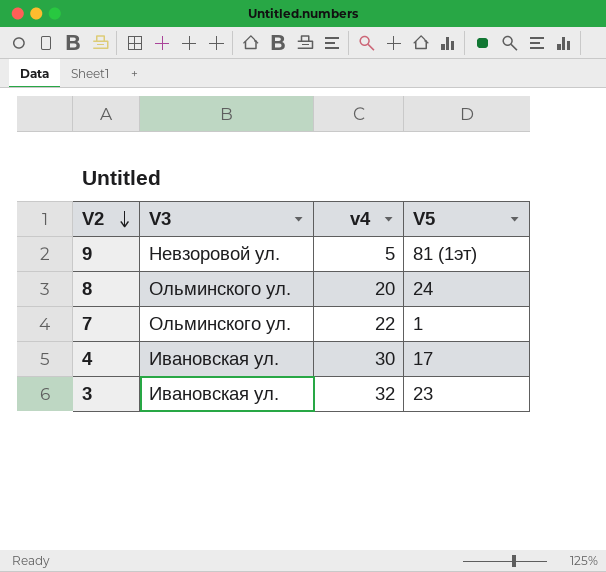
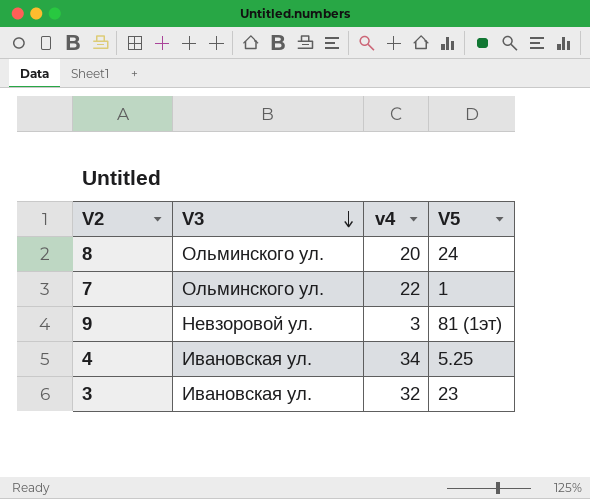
row order: V2 descending -> V3 descending
9 | v4: 5 -> 3
4 | v4: 30 -> 34
4 | V5: 17 -> 5.25

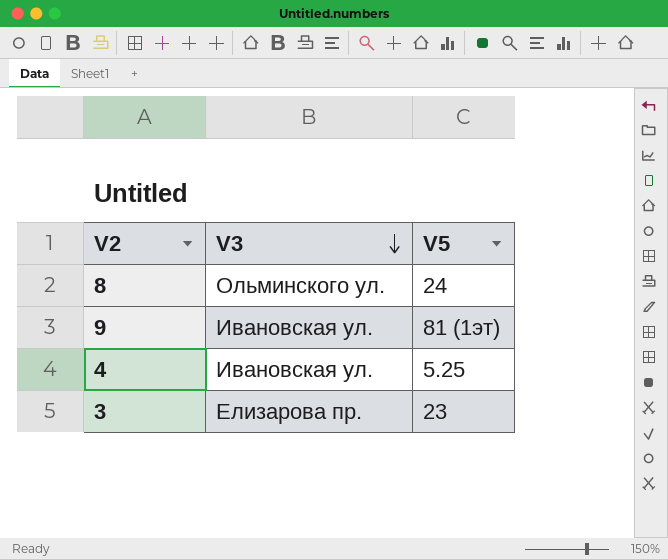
column v4 | position: 3 -> none
row 7: Ольминского ул. | 22 | 1 -> none
9 | V3: Невзоровой ул. -> Ивановская ул.
3 | V3: Ивановская ул. -> Елизарова пр.

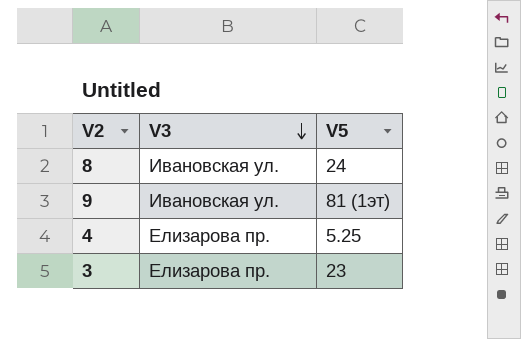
8 | V3: Ольминского ул. -> Ивановская ул.
4 | V3: Ивановская ул. -> Елизарова пр.

